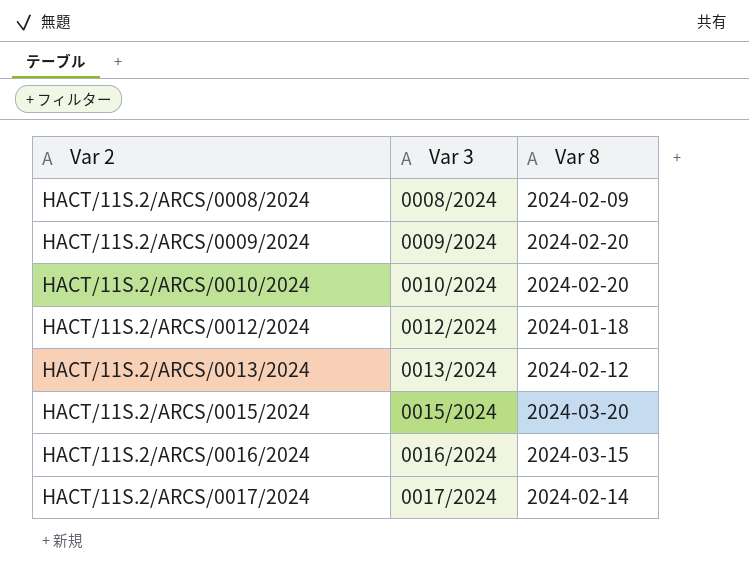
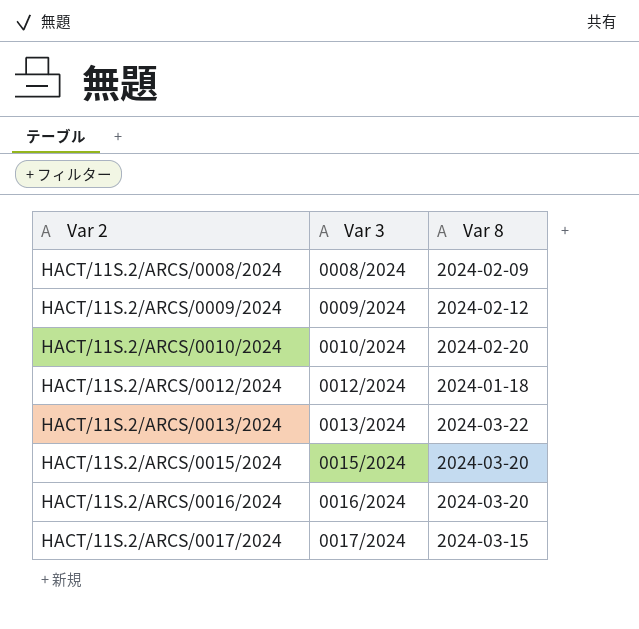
HACT/11S.2/ARCS/0009/2024 | Var 8: 2024-02-20 -> 2024-02-12
HACT/11S.2/ARCS/0013/2024 | Var 8: 2024-02-12 -> 2024-03-22
HACT/11S.2/ARCS/0016/2024 | Var 8: 2024-03-15 -> 2024-03-20
HACT/11S.2/ARCS/0017/2024 | Var 8: 2024-02-14 -> 2024-03-15

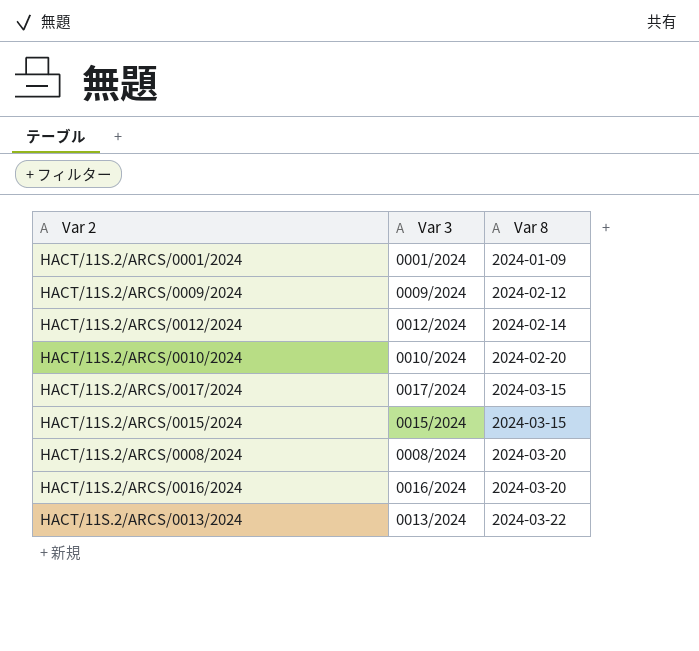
row order: Var 2 ascending -> Var 8 ascending
row HACT/11S.2/ARCS/0001/2024: none -> 0001/2024 | 2024-01-09
HACT/11S.2/ARCS/0012/2024 | Var 8: 2024-01-18 -> 2024-02-14
HACT/11S.2/ARCS/0015/2024 | Var 8: 2024-03-20 -> 2024-03-15
HACT/11S.2/ARCS/0008/2024 | Var 8: 2024-02-09 -> 2024-03-20

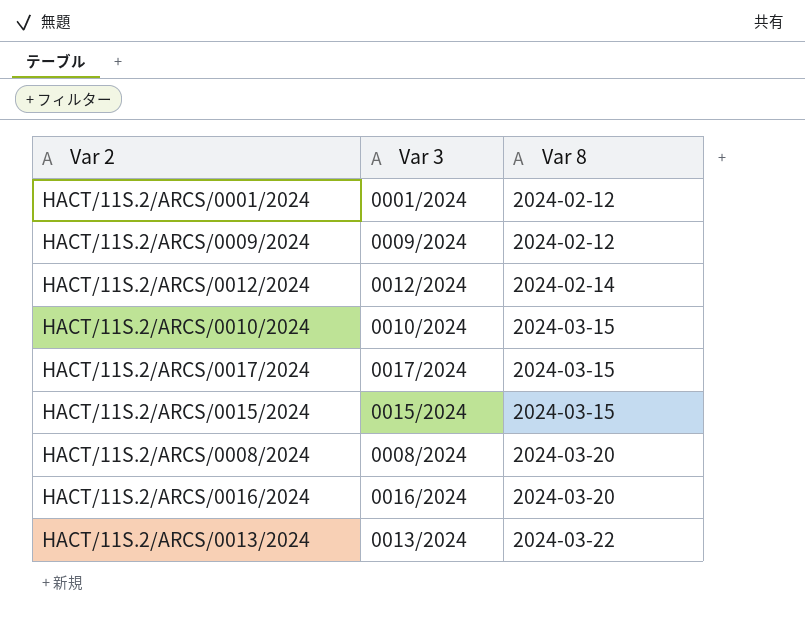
HACT/11S.2/ARCS/0001/2024 | Var 8: 2024-01-09 -> 2024-02-12
HACT/11S.2/ARCS/0010/2024 | Var 8: 2024-02-20 -> 2024-03-15

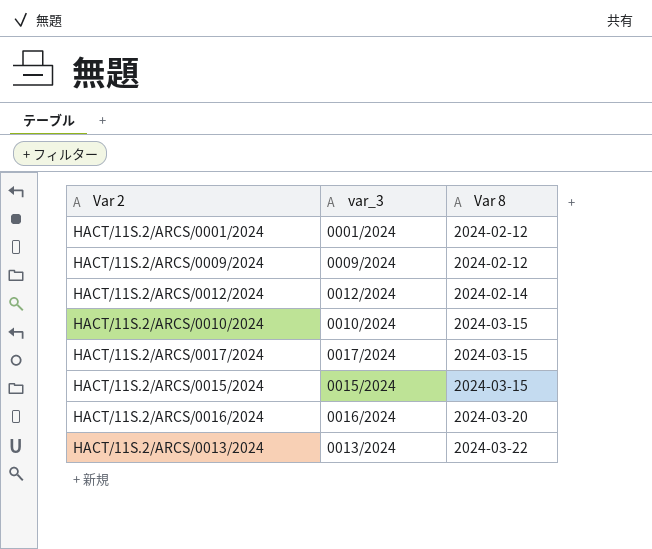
column name: Var 3 -> var_3
row HACT/11S.2/ARCS/0008/2024: 0008/2024 | 2024-03-20 -> none

